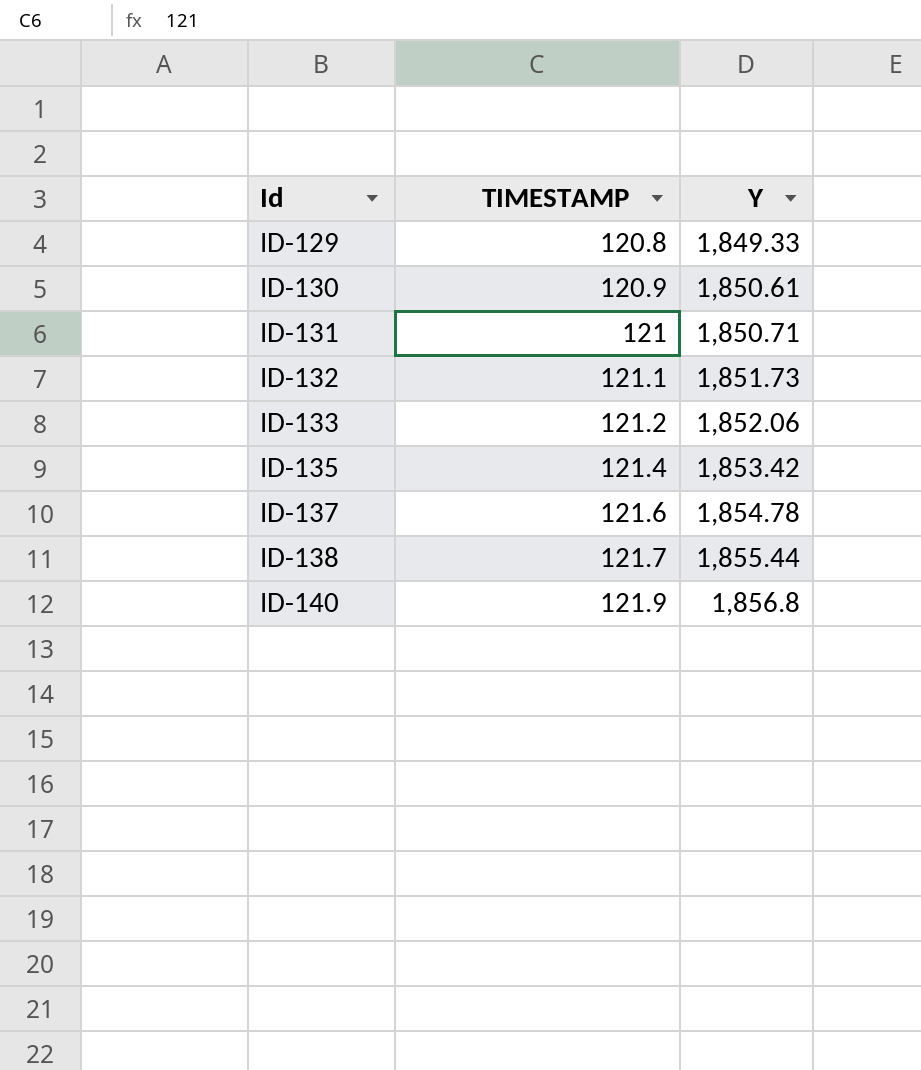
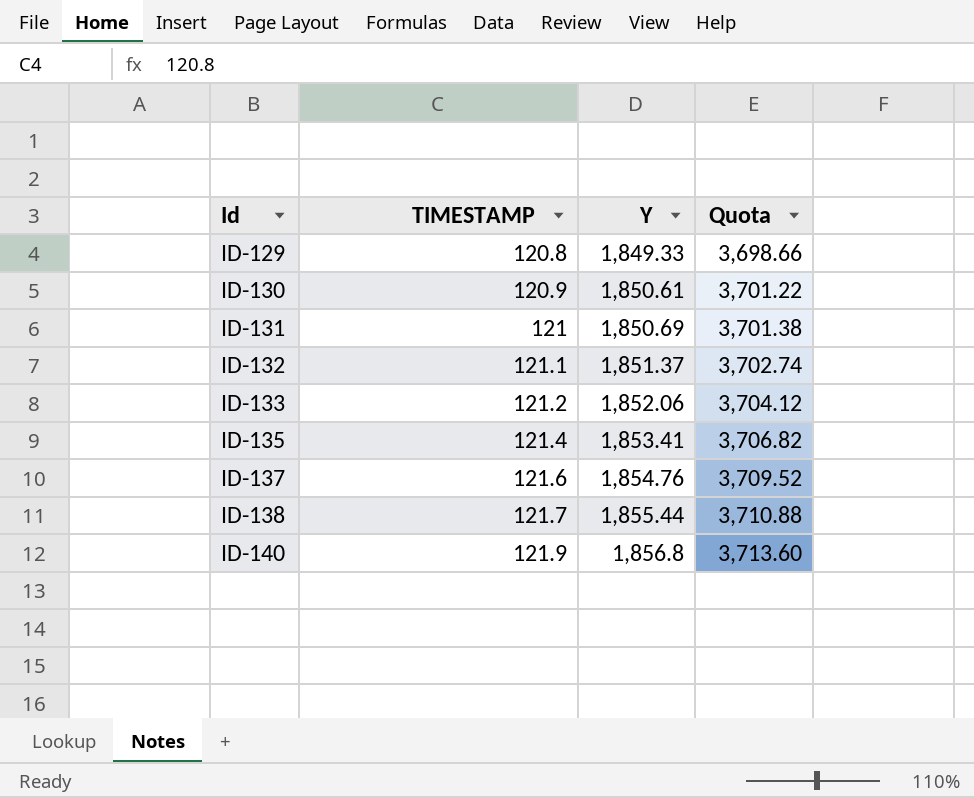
column Quota | formula: none -> [Y] * 2
ID-131 | Y: 1,850.71 -> 1,850.69
ID-132 | Y: 1,851.73 -> 1,851.37
ID-135 | Y: 1,853.42 -> 1,853.41
ID-137 | Y: 1,854.78 -> 1,854.76

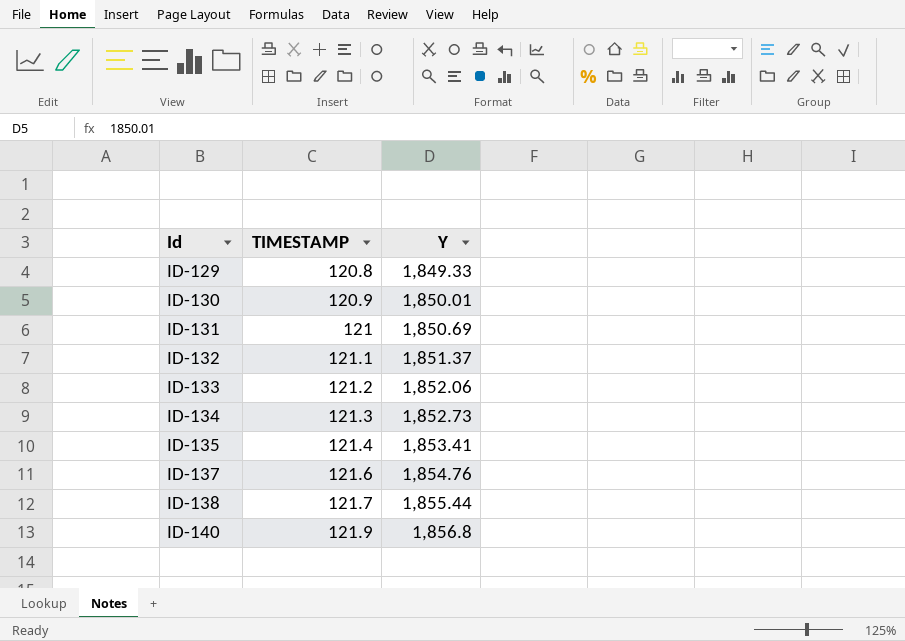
column Quota | formula: [Y] * 2 -> none
ID-130 | Y: 1,850.61 -> 1,850.01
row ID-134: none -> 121.3 | 1,852.73

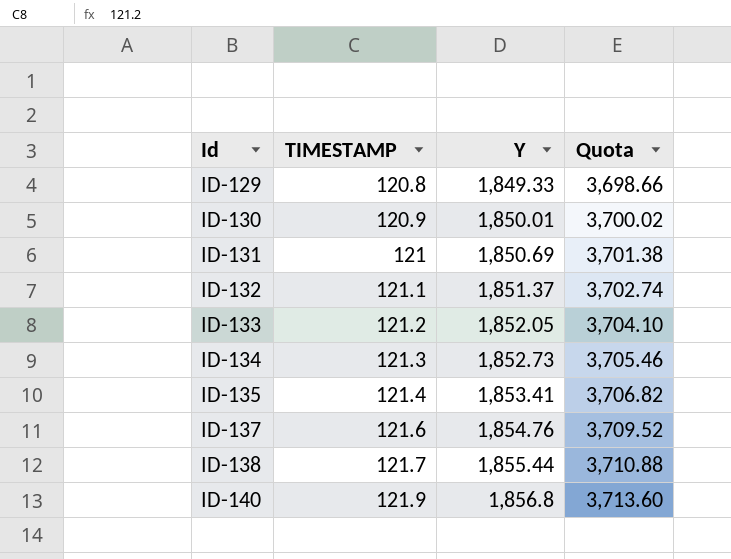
column Quota | formula: none -> [Y] * 2
ID-133 | Y: 1,852.06 -> 1,852.05

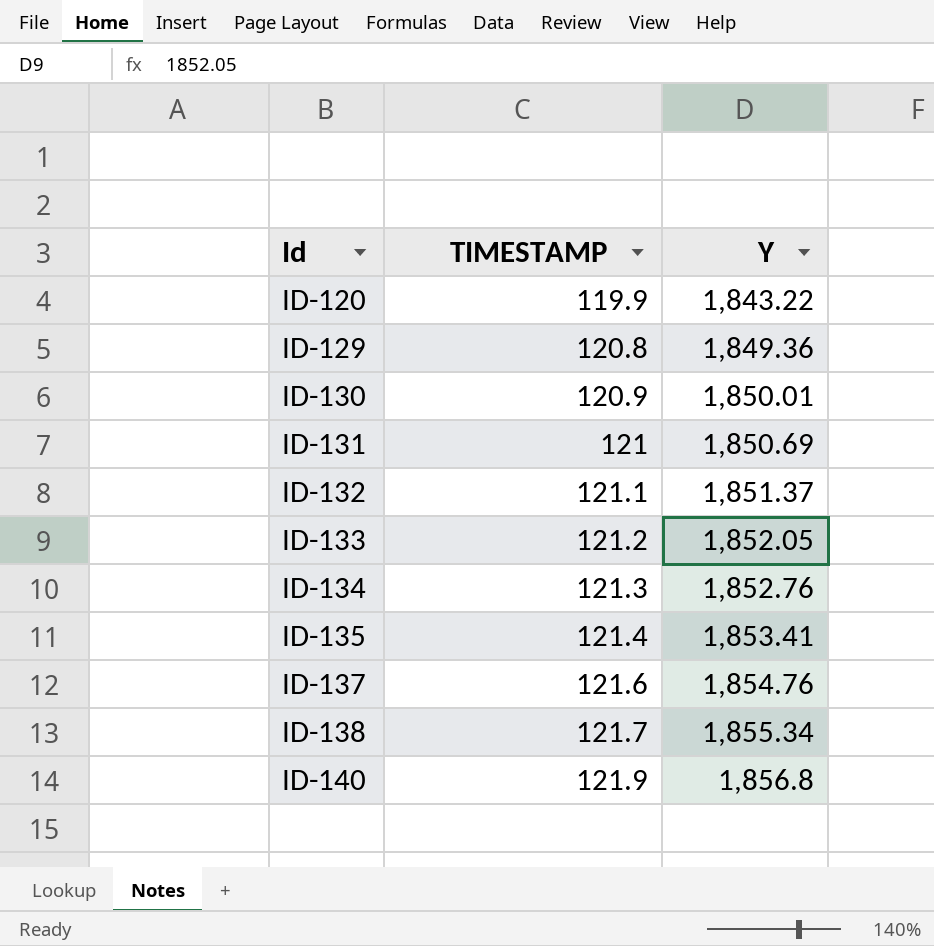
column Quota | formula: [Y] * 2 -> none
row ID-120: none -> 119.9 | 1,843.22
ID-129 | Y: 1,849.33 -> 1,849.36
ID-134 | Y: 1,852.73 -> 1,852.76
ID-138 | Y: 1,855.44 -> 1,855.34

